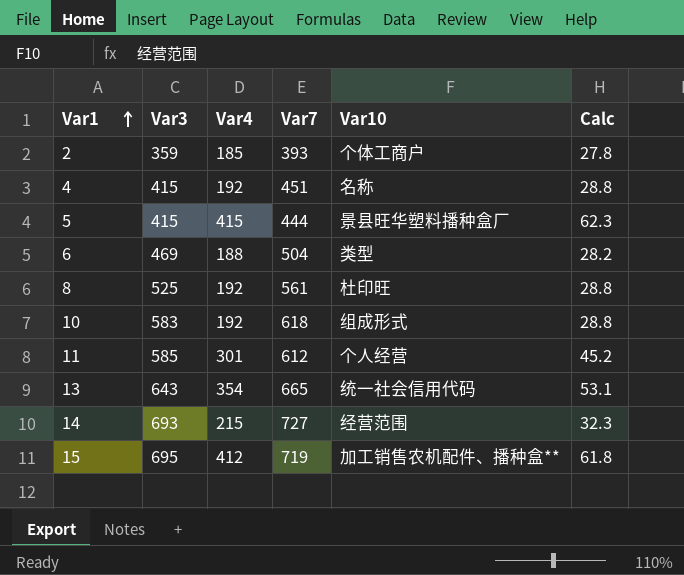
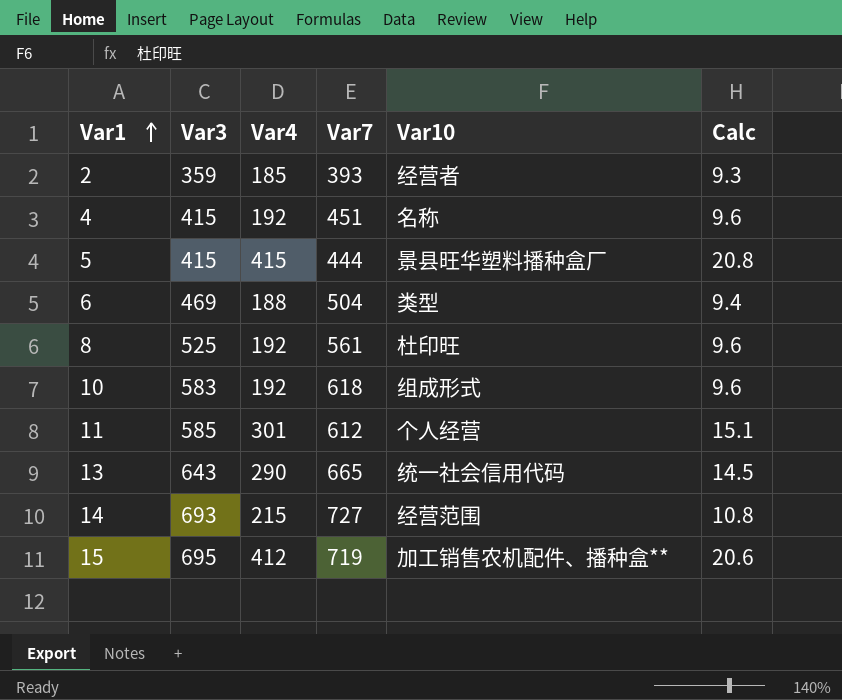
column Calc | formula: [Var4] * 0.15 -> [Var4] * 0.05
2 | Var10: 个体工商户 -> 经营者
13 | Var4: 354 -> 290

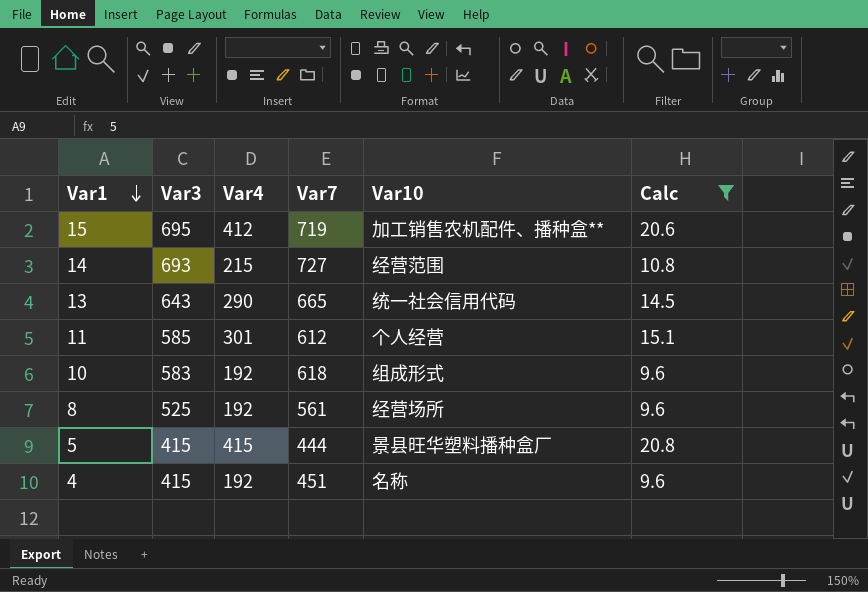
filter: none -> Calc >= 9.6
row order: Var1 ascending -> Var1 descending
8 | Var10: 杜印旺 -> 经营场所

